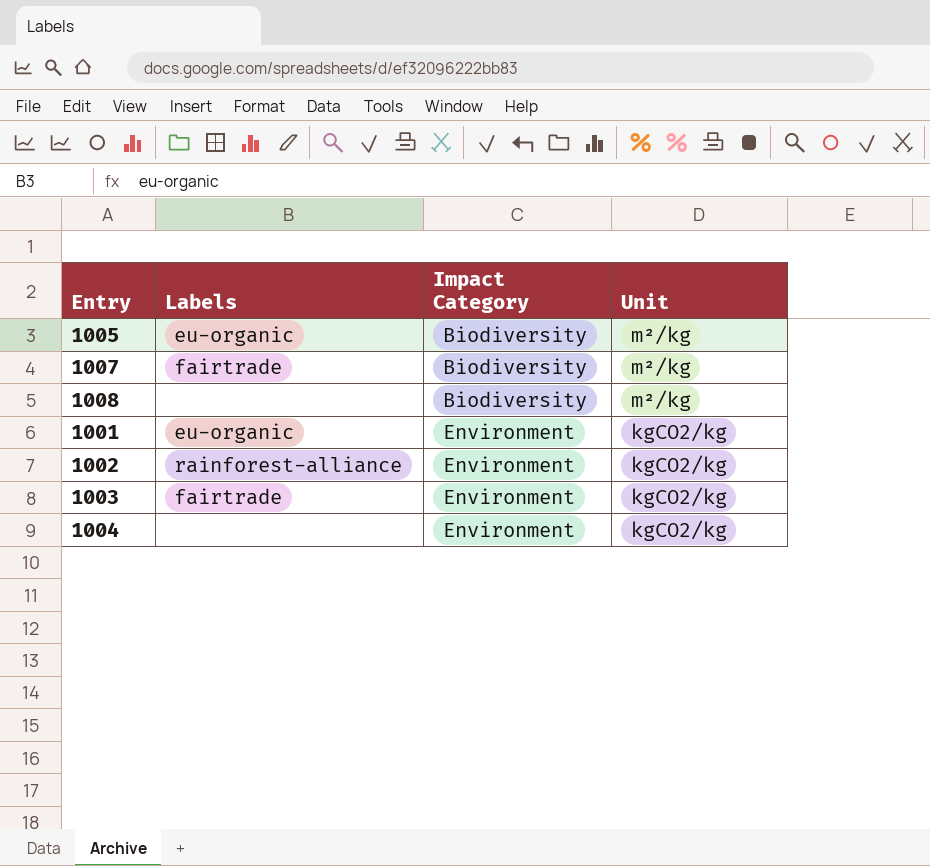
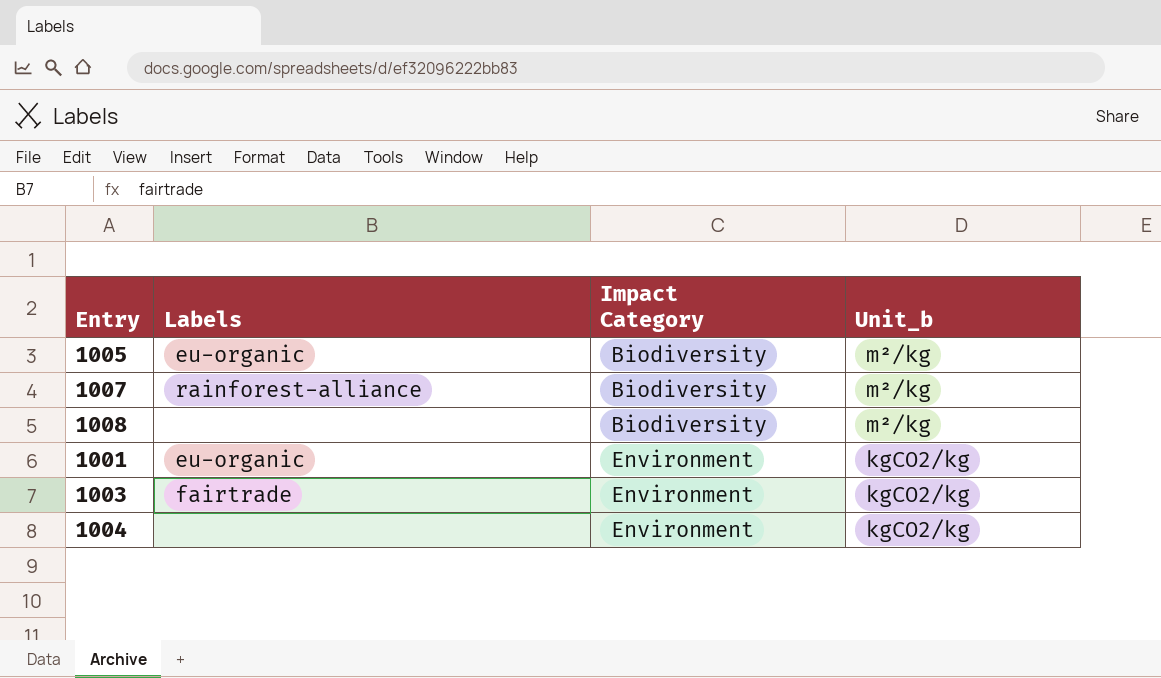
column name: Unit -> Unit_b
row 1002: rainforest-alliance | Environment | kgCO2/kg -> none
1007 | Labels: fairtrade -> rainforest-alliance

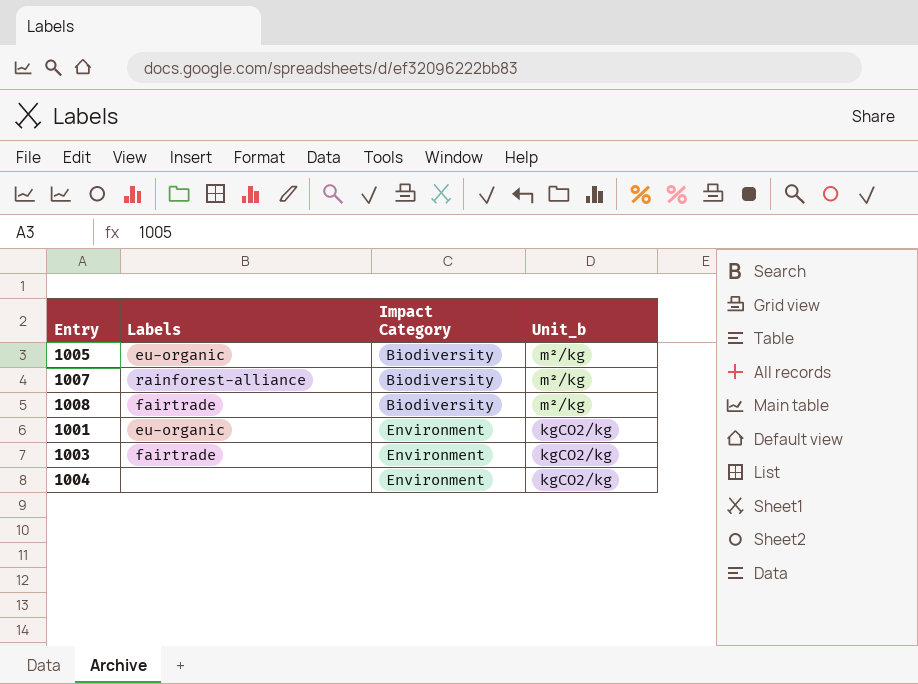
1008 | Labels: none -> fairtrade

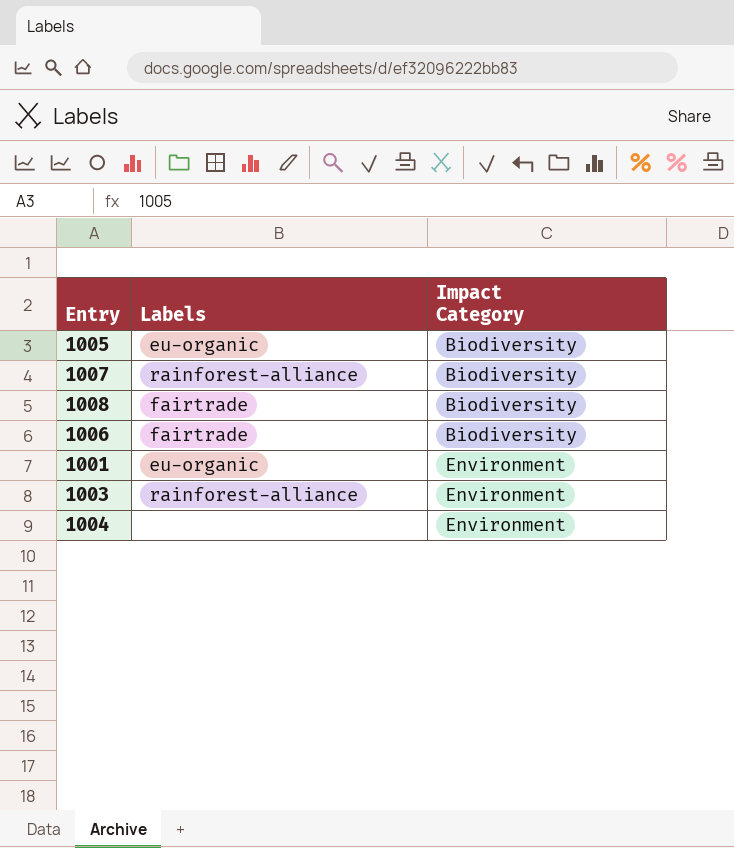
column Unit_b | position: 4 -> none
row 1006: none -> fairtrade | Biodiversity
1003 | Labels: fairtrade -> rainforest-alliance

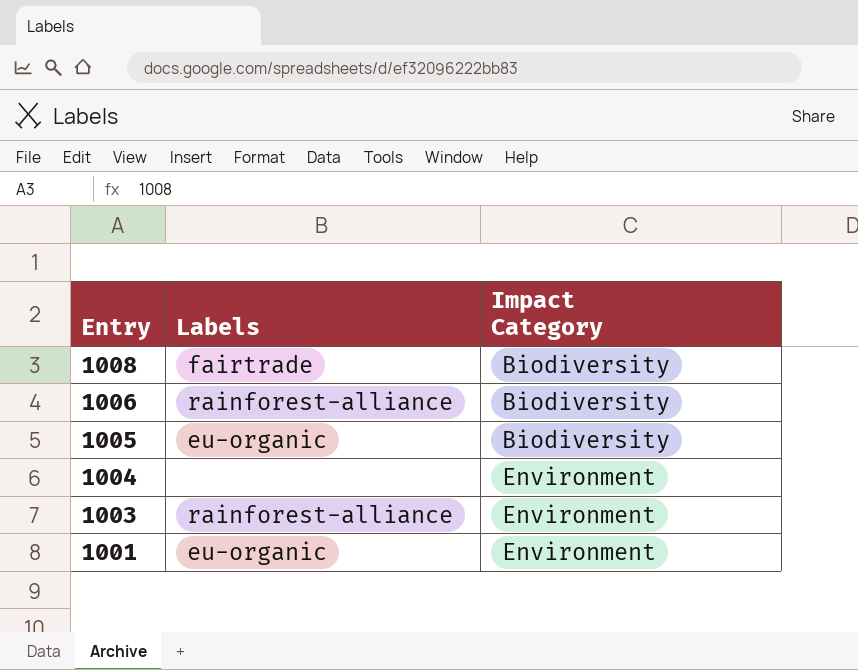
row order: Impact Category ascending -> Entry descending
row 1007: rainforest-alliance | Biodiversity -> none
1006 | Labels: fairtrade -> rainforest-alliance

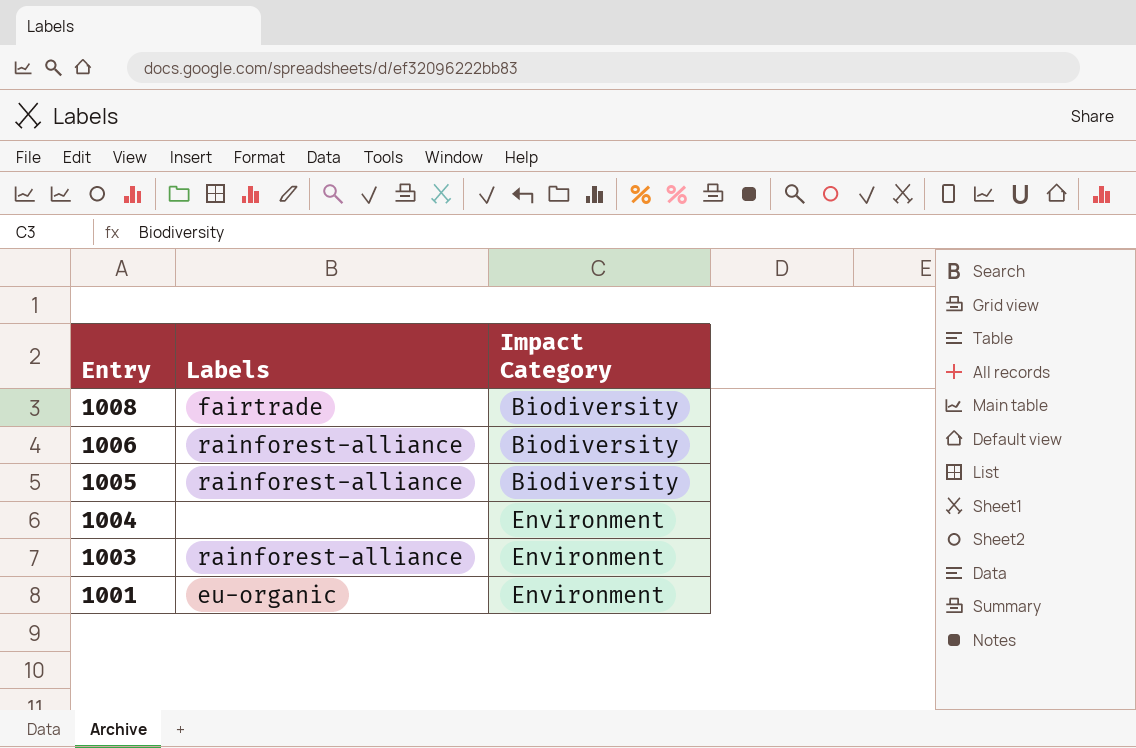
1005 | Labels: eu-organic -> rainforest-alliance

